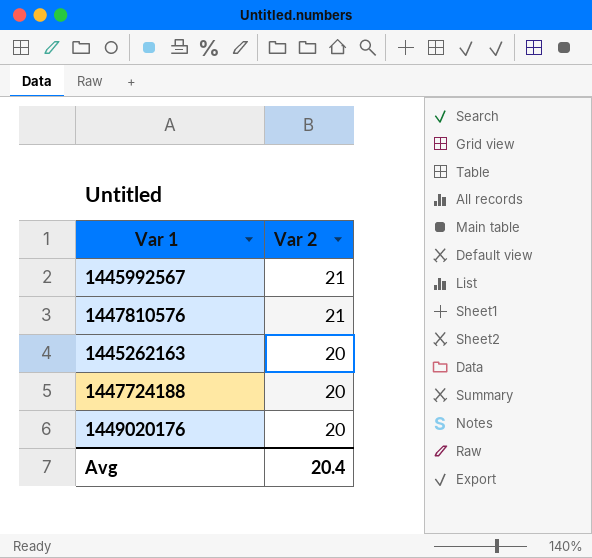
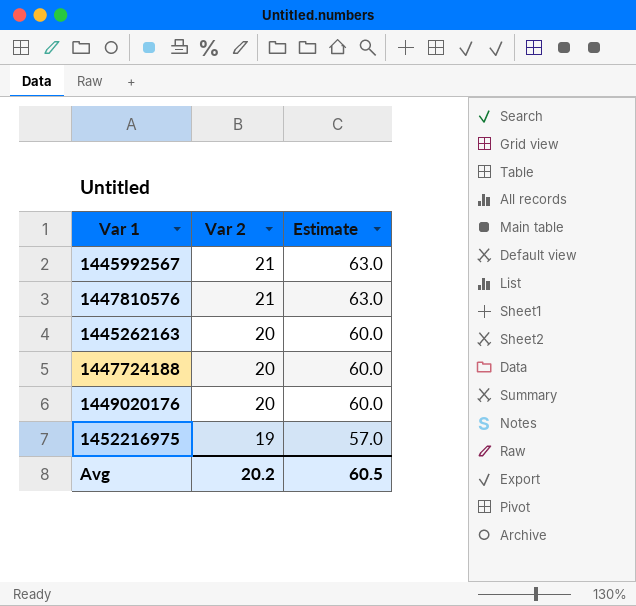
column Estimate | formula: none -> [Var 2] * 3
row 1452216975: none -> 19 | 57.0
Avg | Var 2: 20.4 -> 20.2

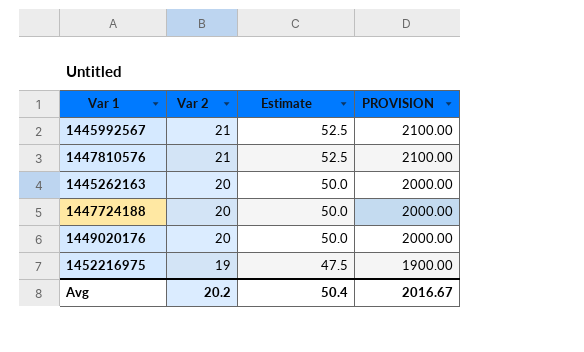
column Estimate | formula: [Var 2] * 3 -> [Var 2] * 2.5
column PROVISION | formula: none -> [Var 2] * 100
Avg | Estimate: 60.5 -> 50.4

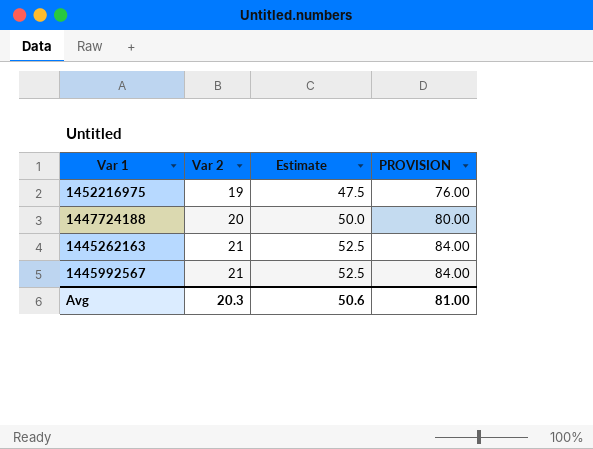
row order: Var 2 descending -> Var 2 ascending
column PROVISION | formula: [Var 2] * 100 -> [Var 2] * 4
row 1447810576: 21 | 52.5 | 2100.00 -> none
row 1449020176: 20 | 50.0 | 2000.00 -> none
1445262163 | Var 2: 20 -> 21
1445262163 | Estimate: 50.0 -> 52.5
Avg | Var 2: 20.2 -> 20.3
Avg | Estimate: 50.4 -> 50.6
Avg | PROVISION: 2016.67 -> 81.00

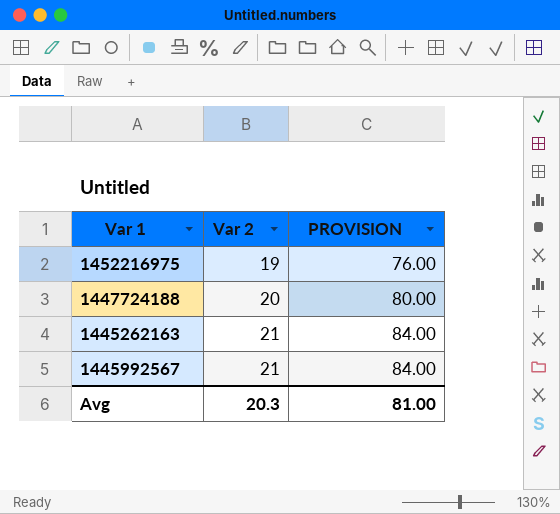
column Estimate | formula: [Var 2] * 2.5 -> none

